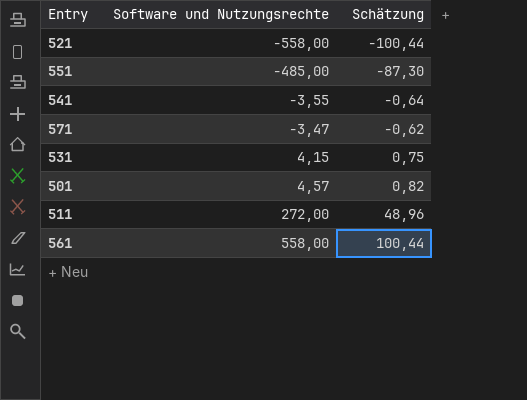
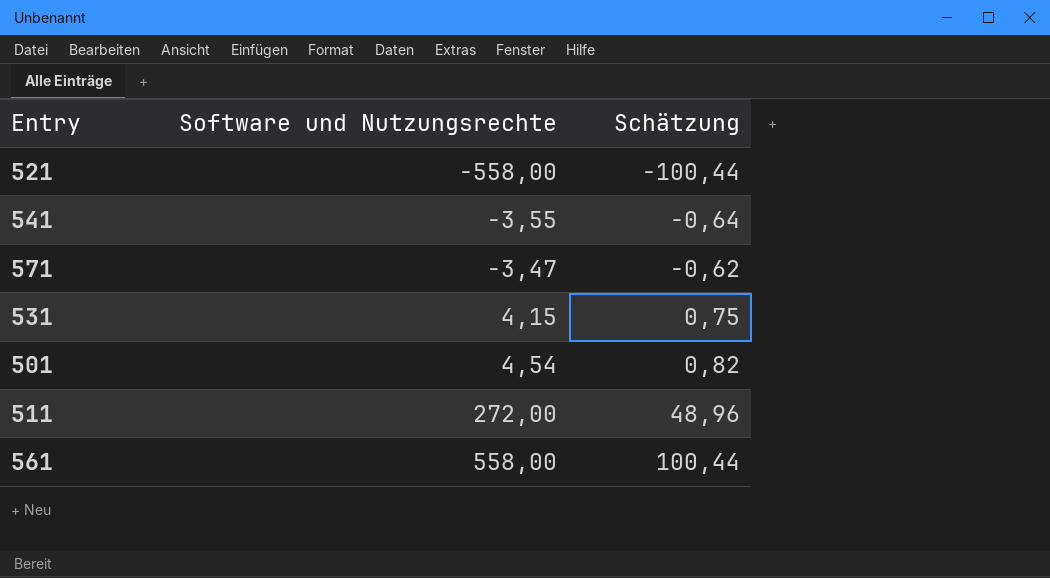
row 551: -485,00 | -87,30 -> none
501 | Software und Nutzungsrechte: 4,57 -> 4,54

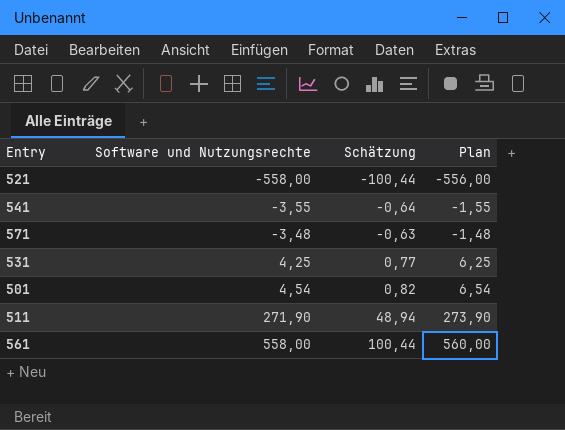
column Plan | formula: none -> [Software und Nutzungsrechte] + 2
571 | Software und Nutzungsrechte: -3,47 -> -3,48
571 | Schätzung: -0,62 -> -0,63
531 | Software und Nutzungsrechte: 4,15 -> 4,25
531 | Schätzung: 0,75 -> 0,77
511 | Software und Nutzungsrechte: 272,00 -> 271,90
511 | Schätzung: 48,96 -> 48,94

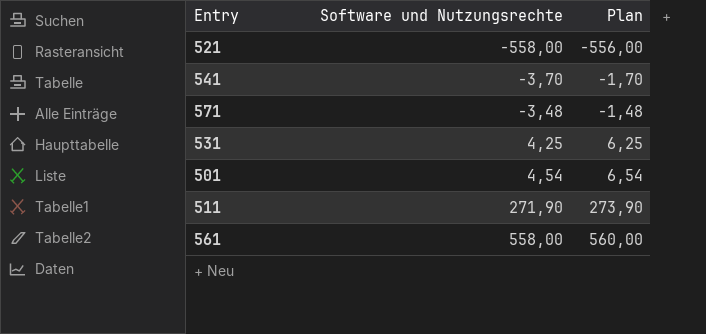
column Schätzung | formula: [Software und Nutzungsrechte] * 0,18 -> none
541 | Software und Nutzungsrechte: -3,55 -> -3,70
541 | Plan: -1,55 -> -1,70

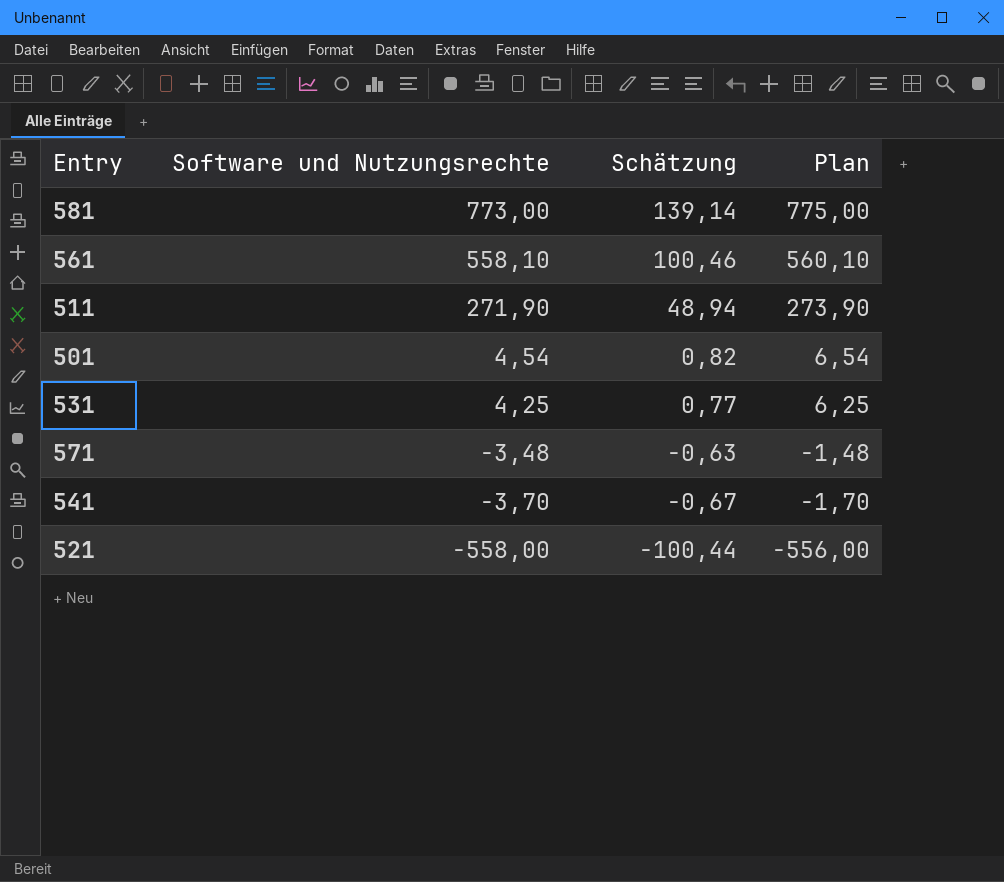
row order: Software und Nutzungsrechte ascending -> Software und Nutzungsrechte descending
column Schätzung | formula: none -> [Software und Nutzungsrechte] * 0,18
row 581: none -> 773,00 | 139,14 | 775,00
561 | Software und Nutzungsrechte: 558,00 -> 558,10
561 | Plan: 560,00 -> 560,10

